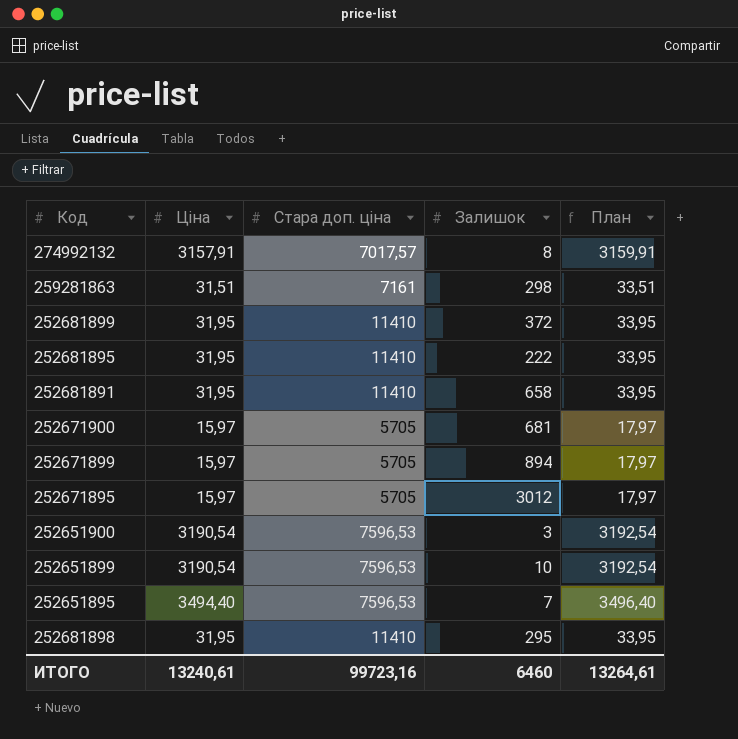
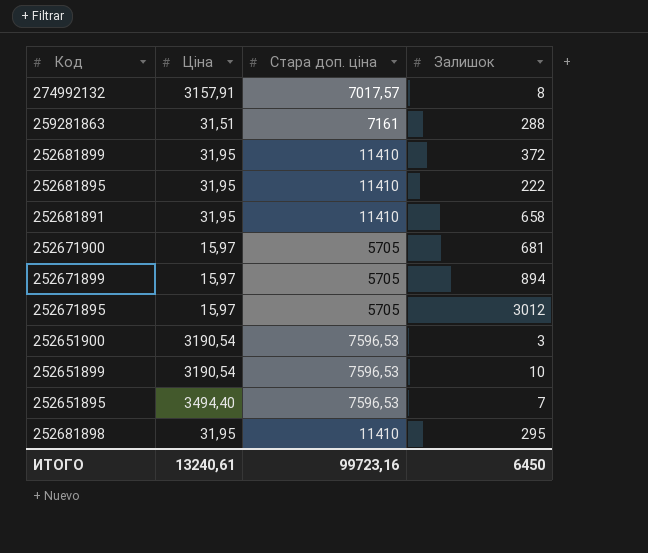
column План | formula: [Ціна] + 2 -> none
259281863 | Залишок: 298 -> 288
ИТОГО | Залишок: 6460 -> 6450

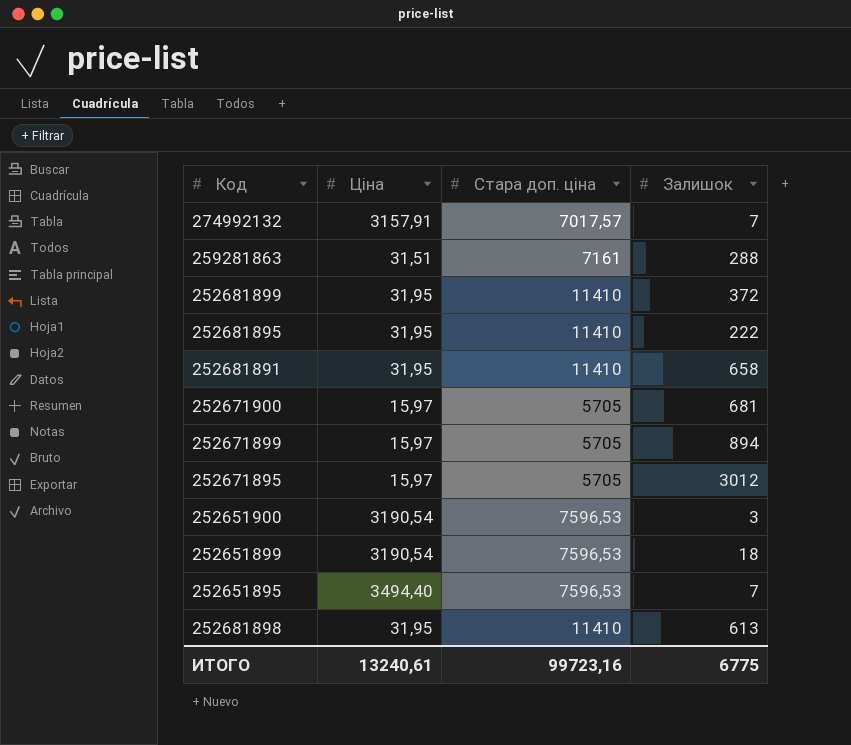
274992132 | Залишок: 8 -> 7
252651899 | Залишок: 10 -> 18
252681898 | Залишок: 295 -> 613
ИТОГО | Залишок: 6450 -> 6775

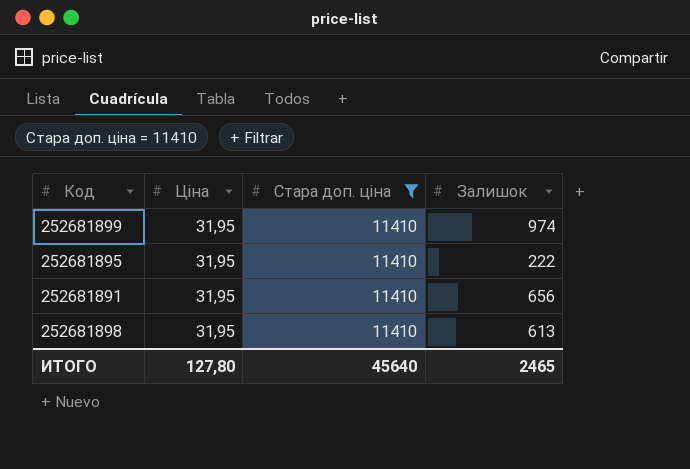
filter: none -> Стара доп. ціна = 11410
252681899 | Залишок: 372 -> 974
252681891 | Залишок: 658 -> 656
ИТОГО | Ціна: 13240,61 -> 127,80
ИТОГО | Стара доп. ціна: 99723,16 -> 45640
ИТОГО | Залишок: 6775 -> 2465

